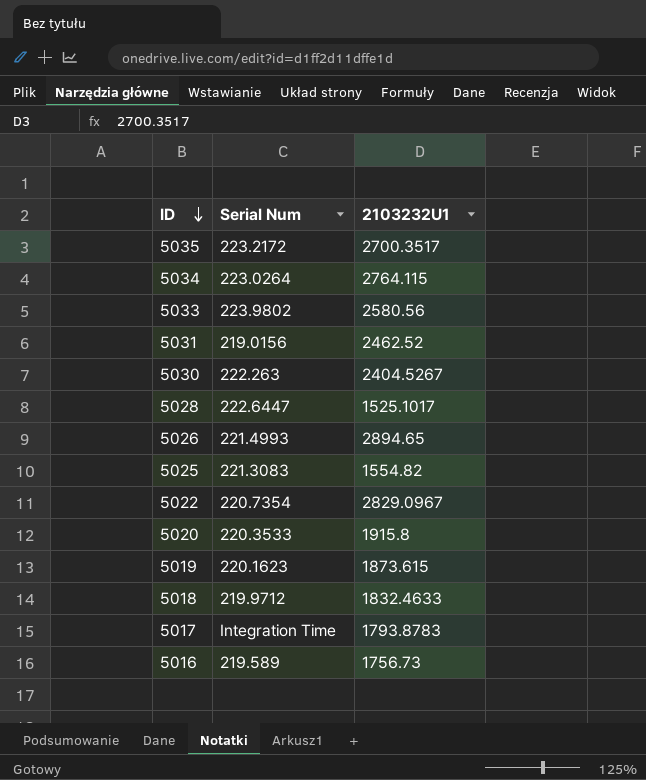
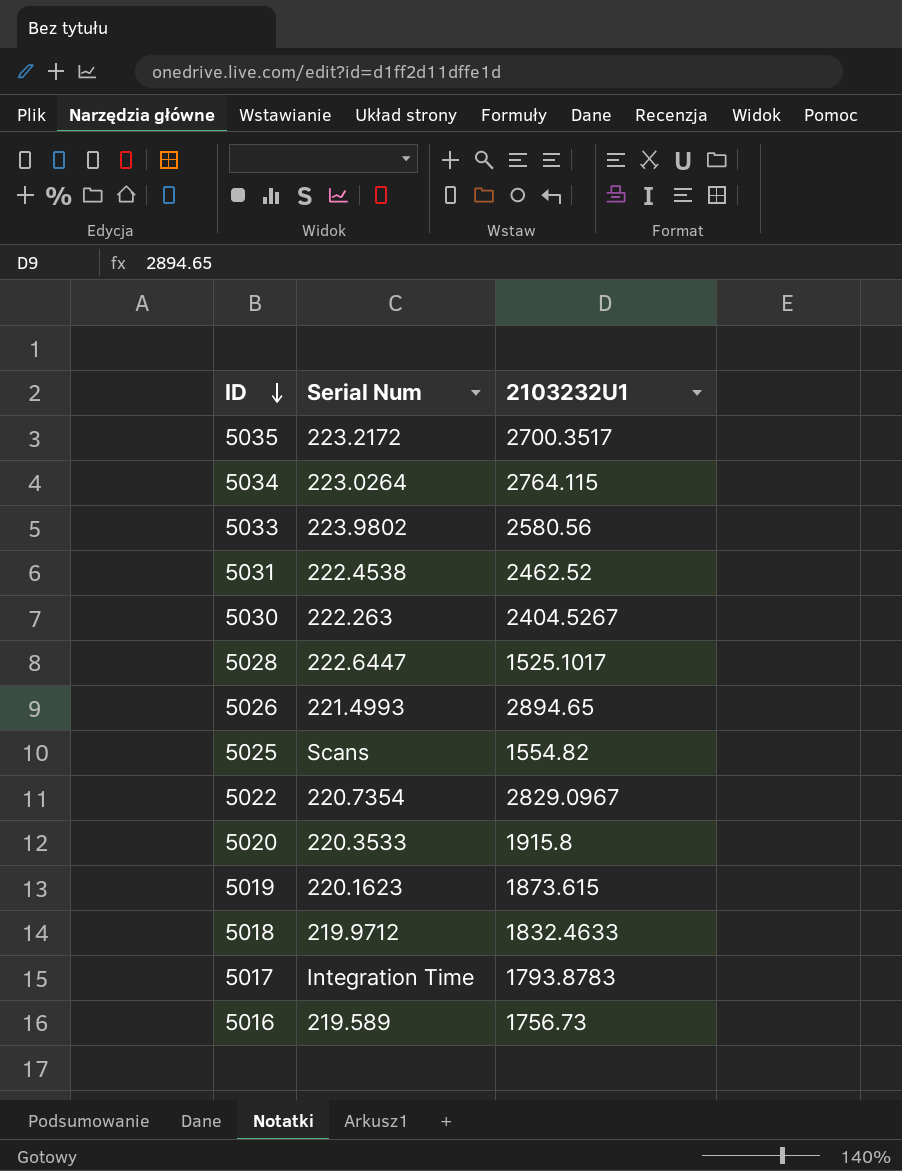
5031 | Serial Num: 219.0156 -> 222.4538
5025 | Serial Num: 221.3083 -> Scans

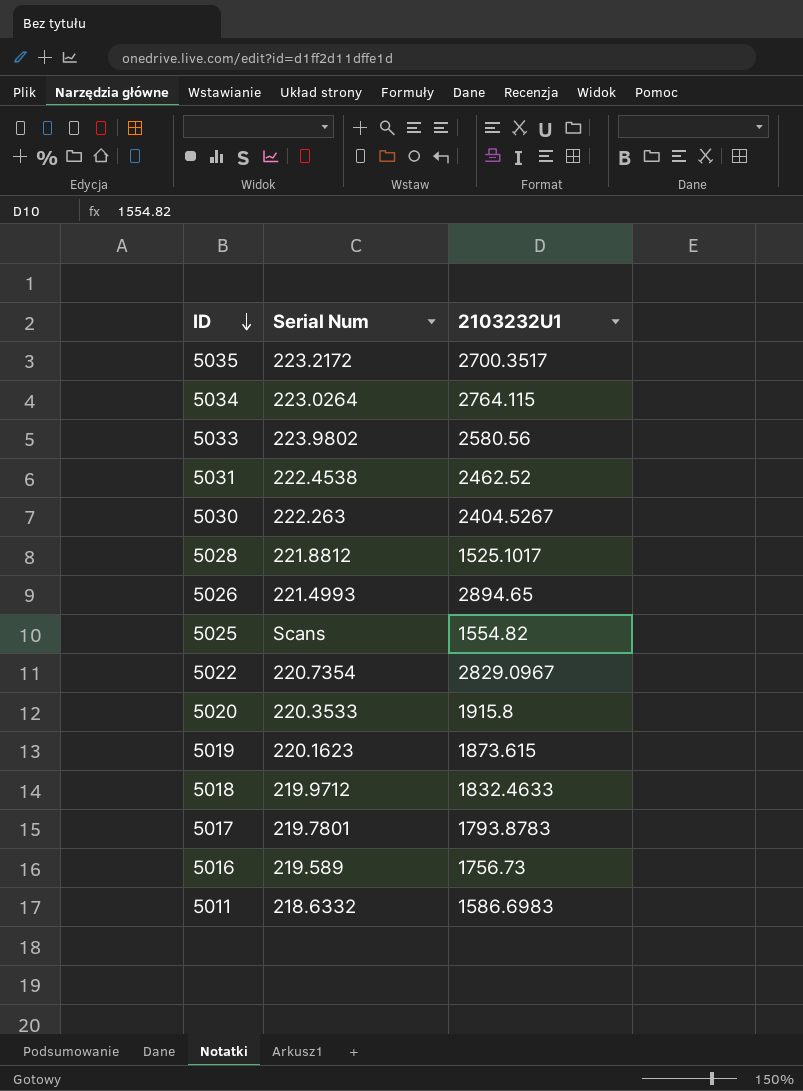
5028 | Serial Num: 222.6447 -> 221.8812
5017 | Serial Num: Integration Time -> 219.7801
row 5011: none -> 218.6332 | 1586.6983

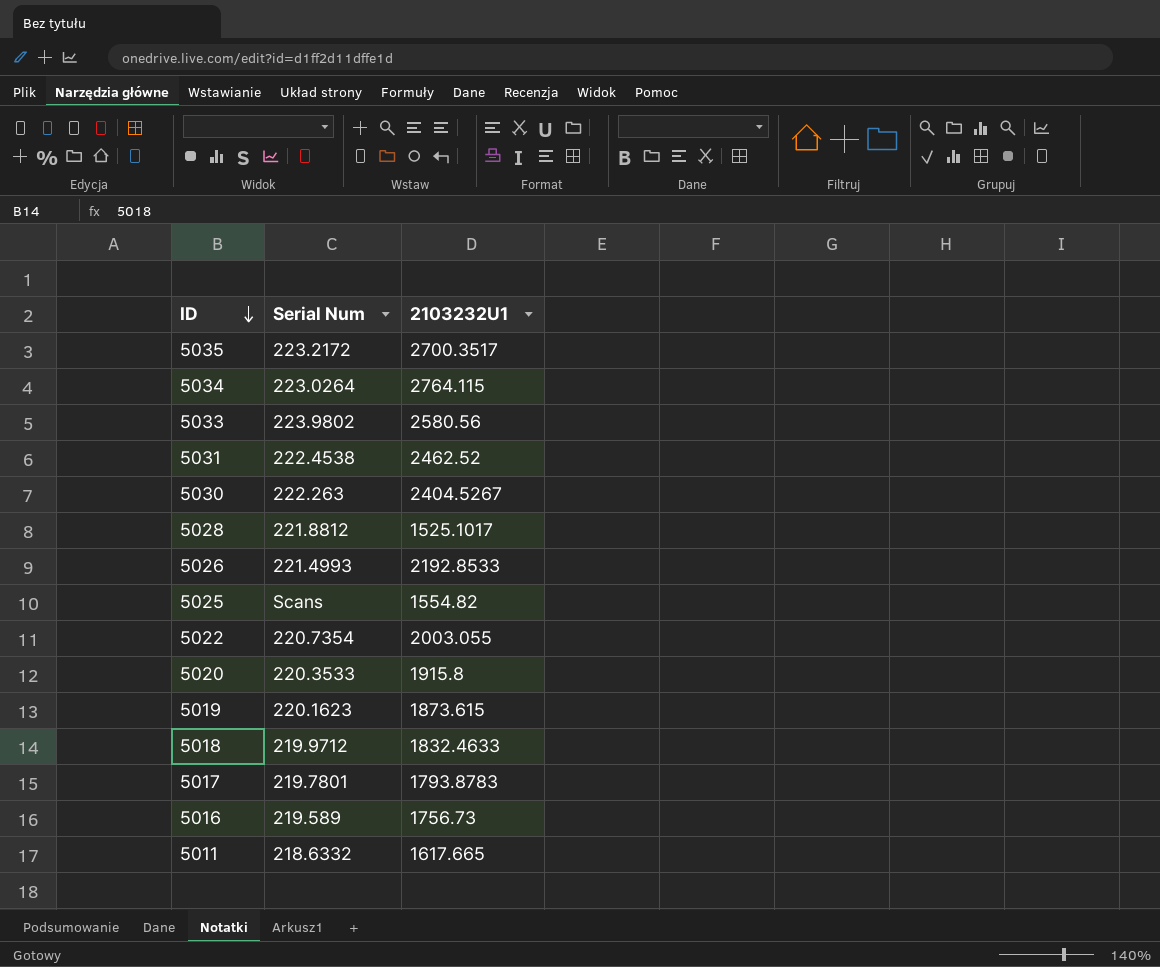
5026 | 2103232U1: 2894.65 -> 2192.8533
5022 | 2103232U1: 2829.0967 -> 2003.055
5011 | 2103232U1: 1586.6983 -> 1617.665

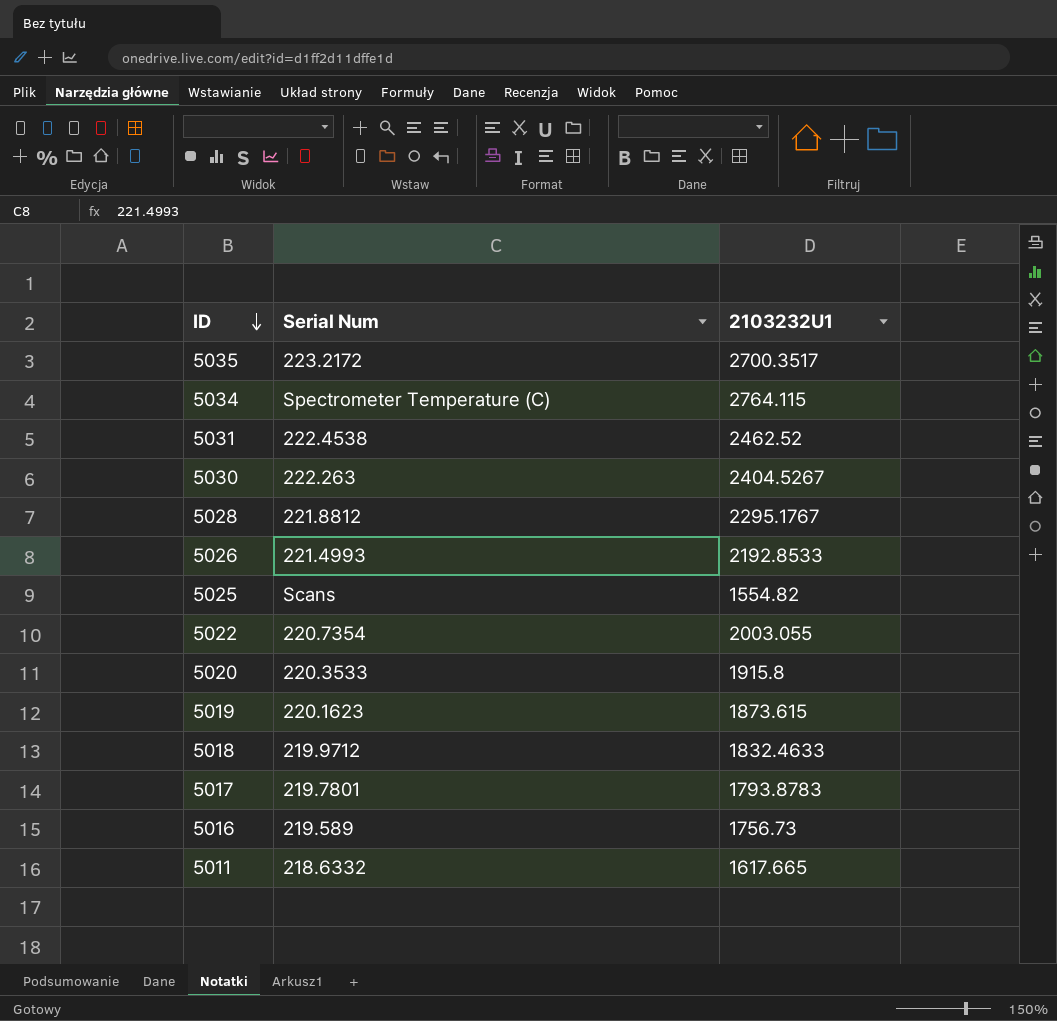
row 5033: 223.9802 | 2580.56 -> none
5034 | Serial Num: 223.0264 -> Spectrometer Temperature (C)
5028 | 2103232U1: 1525.1017 -> 2295.1767

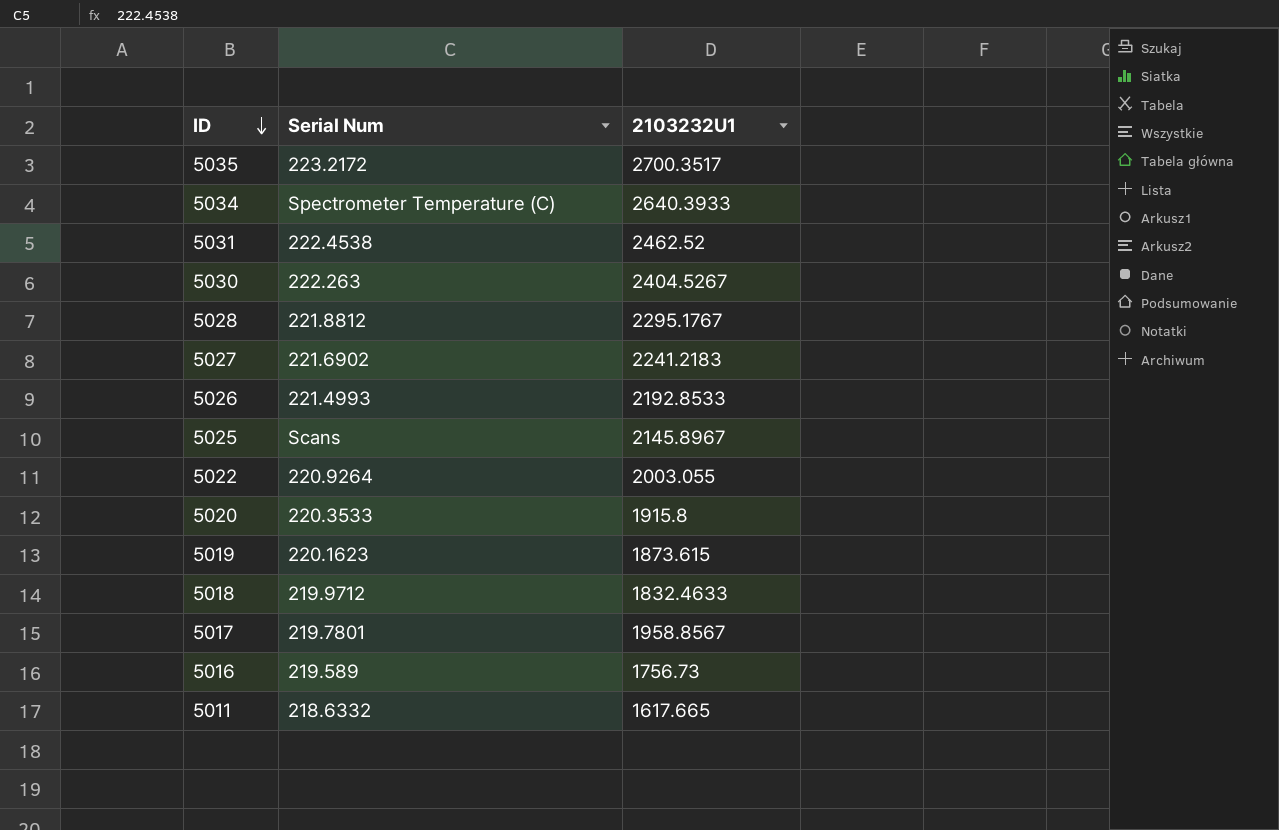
5034 | 2103232U1: 2764.115 -> 2640.3933
row 5027: none -> 221.6902 | 2241.2183
5025 | 2103232U1: 1554.82 -> 2145.8967
5022 | Serial Num: 220.7354 -> 220.9264
5017 | 2103232U1: 1793.8783 -> 1958.8567

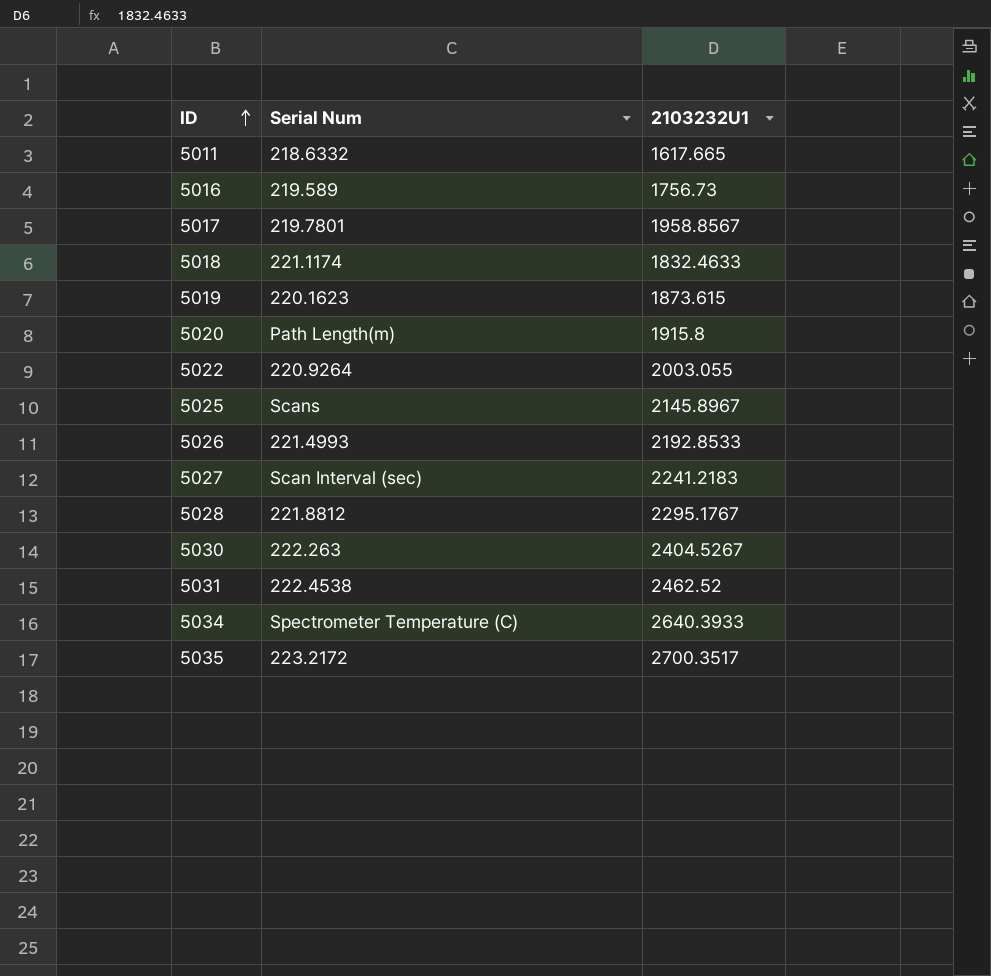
row order: ID descending -> ID ascending
5018 | Serial Num: 219.9712 -> 221.1174
5020 | Serial Num: 220.3533 -> Path Length(m)
5027 | Serial Num: 221.6902 -> Scan Interval (sec)

